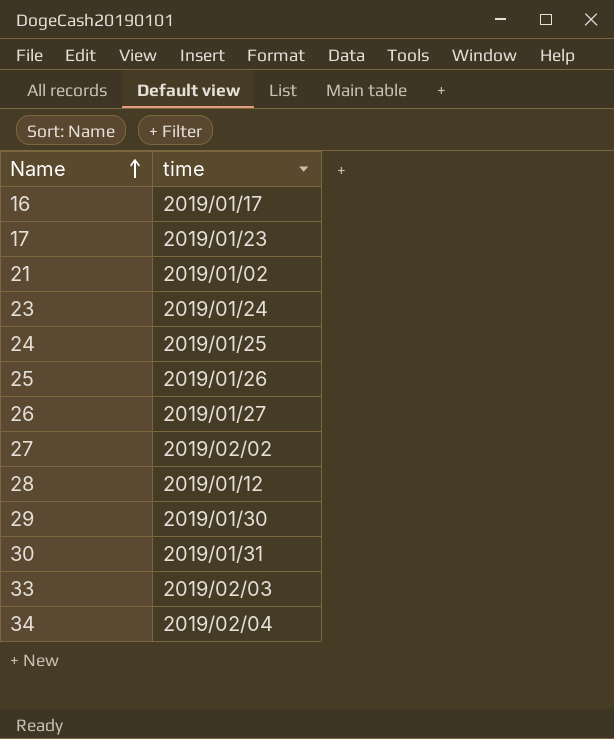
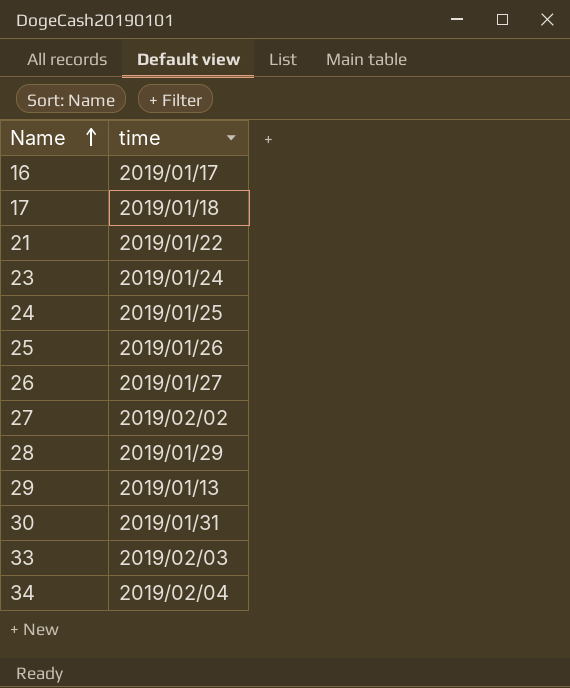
17 | time: 2019/01/23 -> 2019/01/18
21 | time: 2019/01/02 -> 2019/01/22
28 | time: 2019/01/12 -> 2019/01/29
29 | time: 2019/01/30 -> 2019/01/13

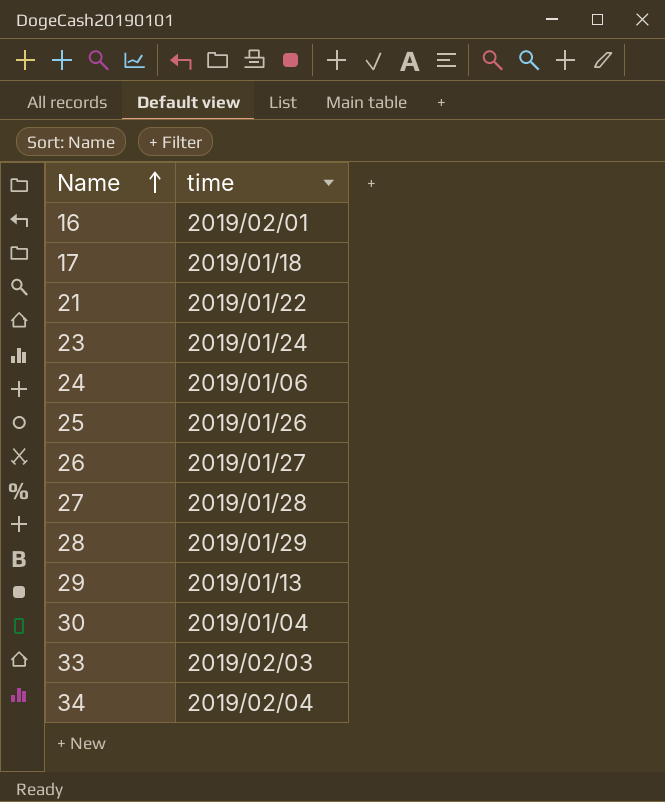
16 | time: 2019/01/17 -> 2019/02/01
24 | time: 2019/01/25 -> 2019/01/06
27 | time: 2019/02/02 -> 2019/01/28
30 | time: 2019/01/31 -> 2019/01/04

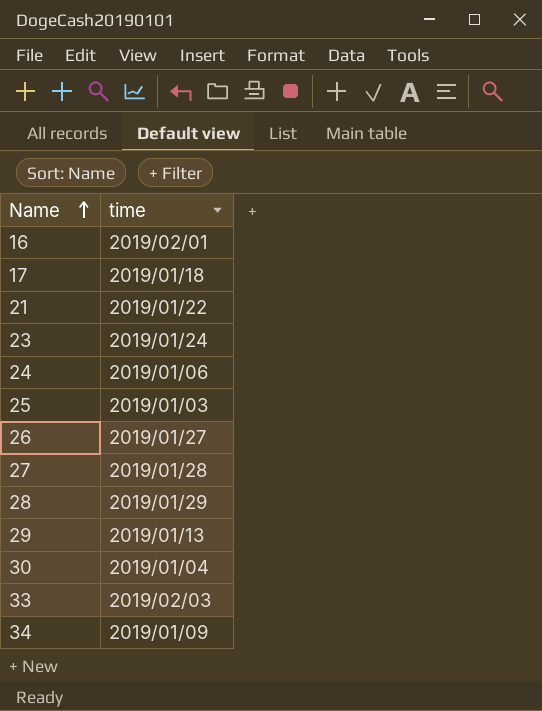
25 | time: 2019/01/26 -> 2019/01/03
34 | time: 2019/02/04 -> 2019/01/09

